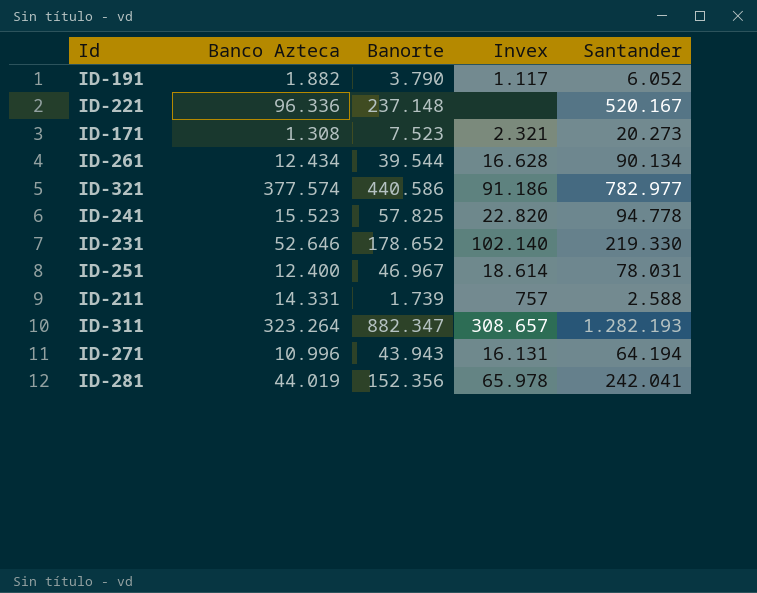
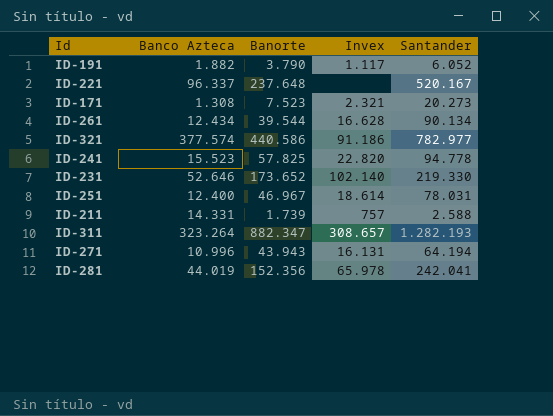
ID-221 | Banco Azteca: 96.336 -> 96.337
ID-221 | Banorte: 237.148 -> 237.648
ID-231 | Banorte: 178.652 -> 173.652

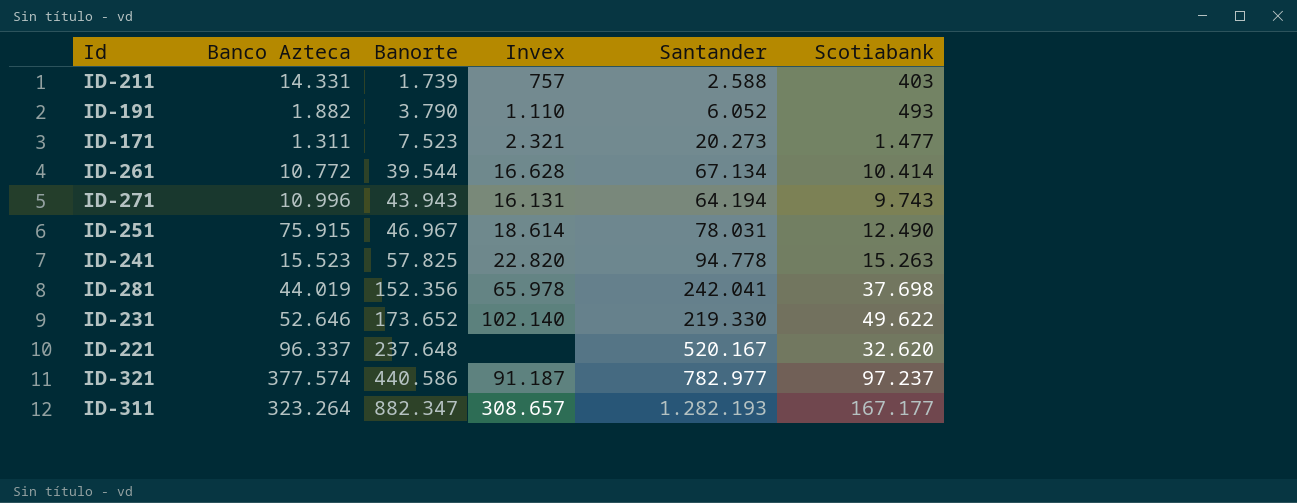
row order: none -> Banorte ascending
column Scotiabank | position: none -> 6
ID-191 | Invex: 1.117 -> 1.110
ID-171 | Banco Azteca: 1.308 -> 1.311
ID-261 | Banco Azteca: 12.434 -> 10.772
ID-261 | Santander: 90.134 -> 67.134
ID-251 | Banco Azteca: 12.400 -> 75.915
ID-321 | Invex: 91.186 -> 91.187

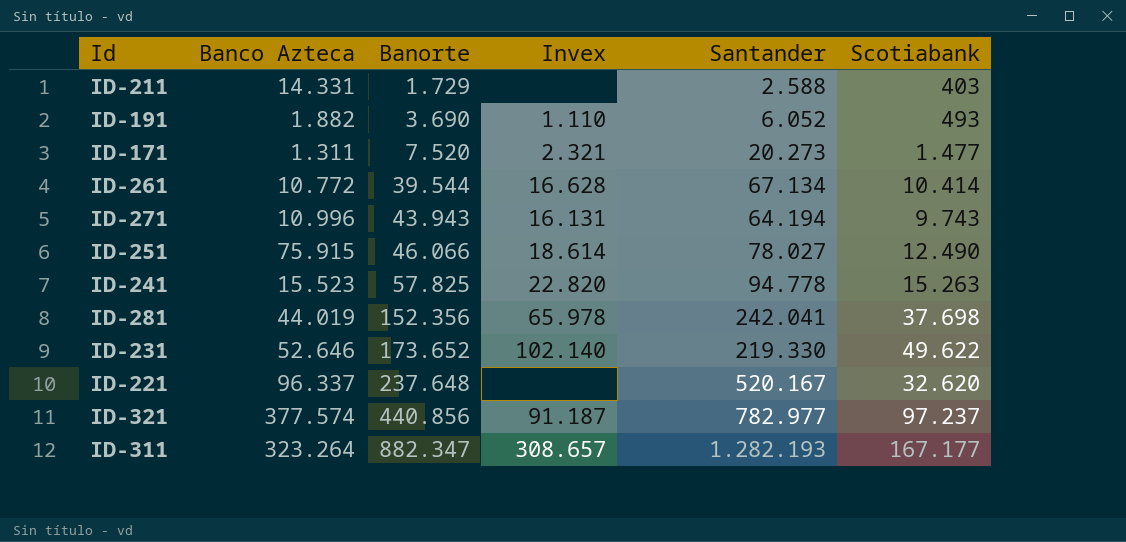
ID-211 | Banorte: 1.739 -> 1.729
ID-211 | Invex: 757 -> none
ID-191 | Banorte: 3.790 -> 3.690
ID-171 | Banorte: 7.523 -> 7.520
ID-251 | Banorte: 46.967 -> 46.066
ID-251 | Santander: 78.031 -> 78.027
ID-321 | Banorte: 440.586 -> 440.856

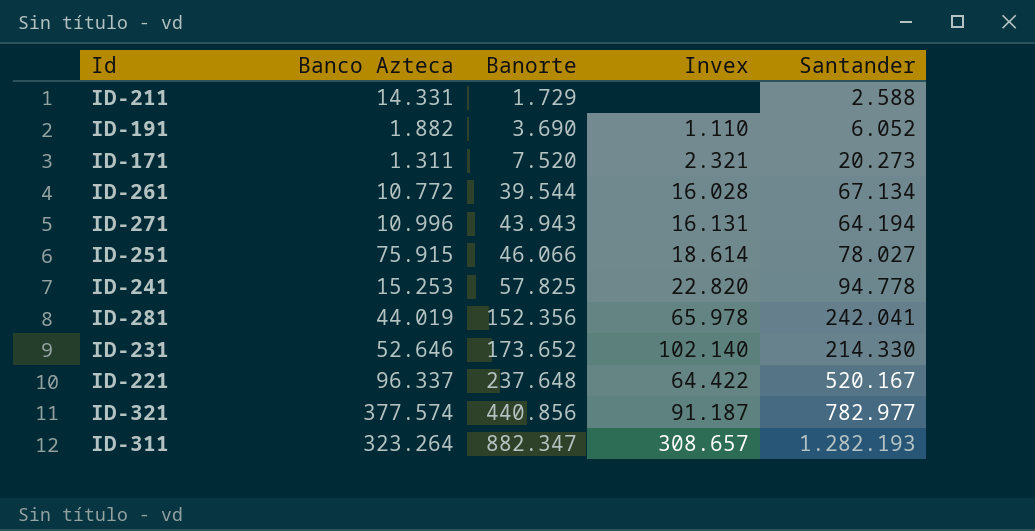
column Scotiabank | position: 6 -> none
ID-261 | Invex: 16.628 -> 16.028
ID-241 | Banco Azteca: 15.523 -> 15.253
ID-231 | Santander: 219.330 -> 214.330
ID-221 | Invex: none -> 64.422

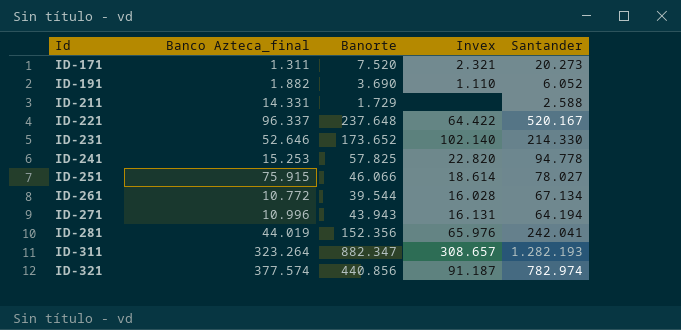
row order: Banorte ascending -> Id ascending
column name: Banco Azteca -> Banco Azteca_final
ID-281 | Invex: 65.978 -> 65.976
ID-321 | Santander: 782.977 -> 782.974

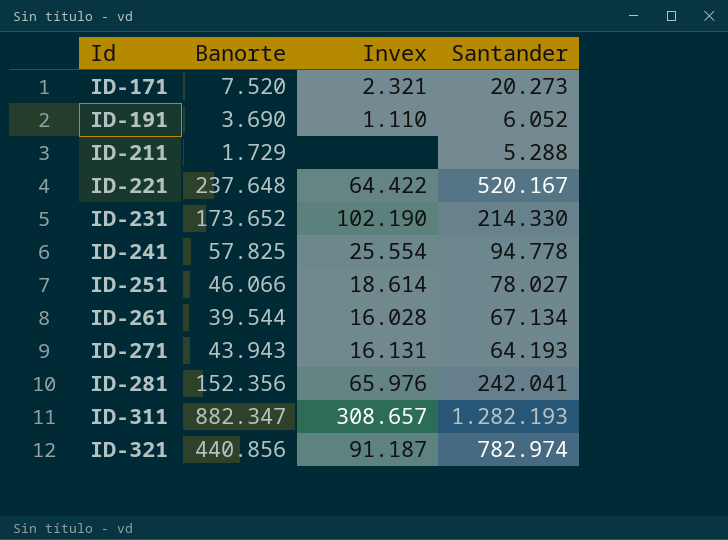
column Banco Azteca_final | position: 2 -> none
ID-211 | Santander: 2.588 -> 5.288
ID-231 | Invex: 102.140 -> 102.190
ID-241 | Invex: 22.820 -> 25.554
ID-271 | Santander: 64.194 -> 64.193

